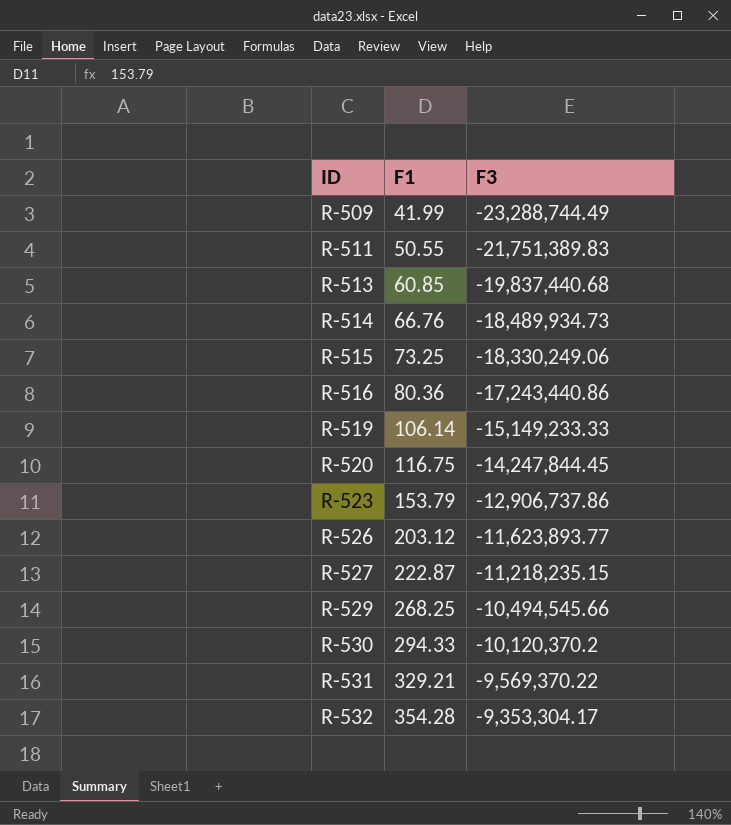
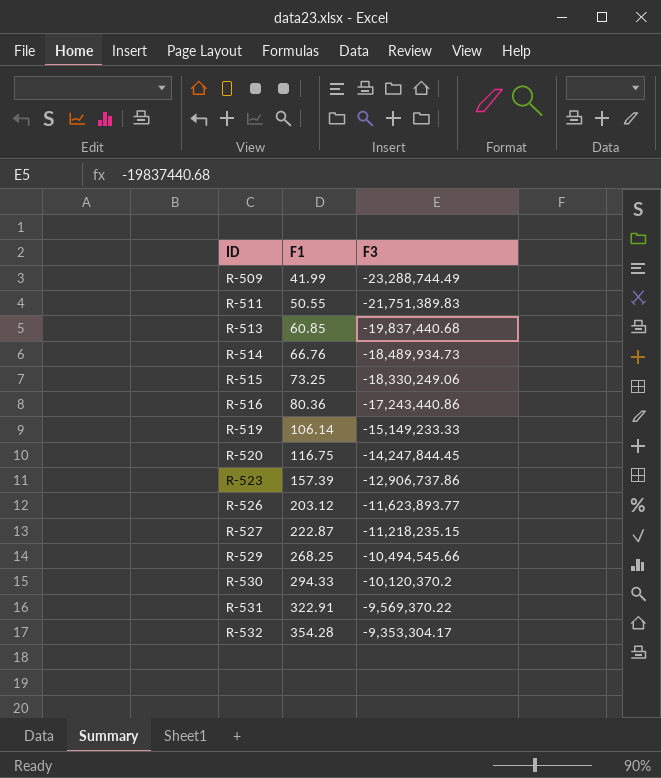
R-523 | F1: 153.79 -> 157.39
R-531 | F1: 329.21 -> 322.91

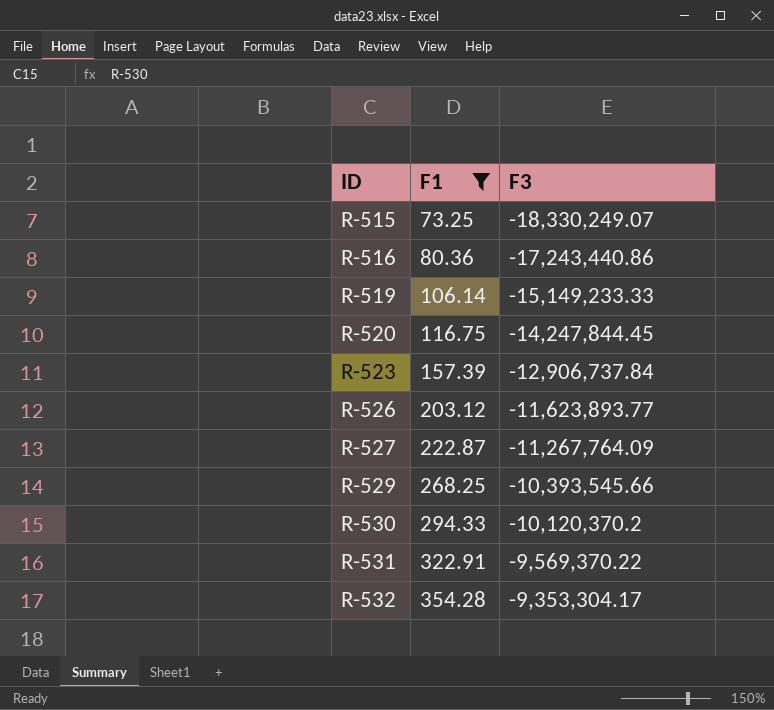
filter: none -> F1 >= 73.25
R-515 | F3: -18,330,249.06 -> -18,330,249.07
R-523 | F3: -12,906,737.86 -> -12,906,737.84
R-527 | F3: -11,218,235.15 -> -11,267,764.09
R-529 | F3: -10,494,545.66 -> -10,393,545.66

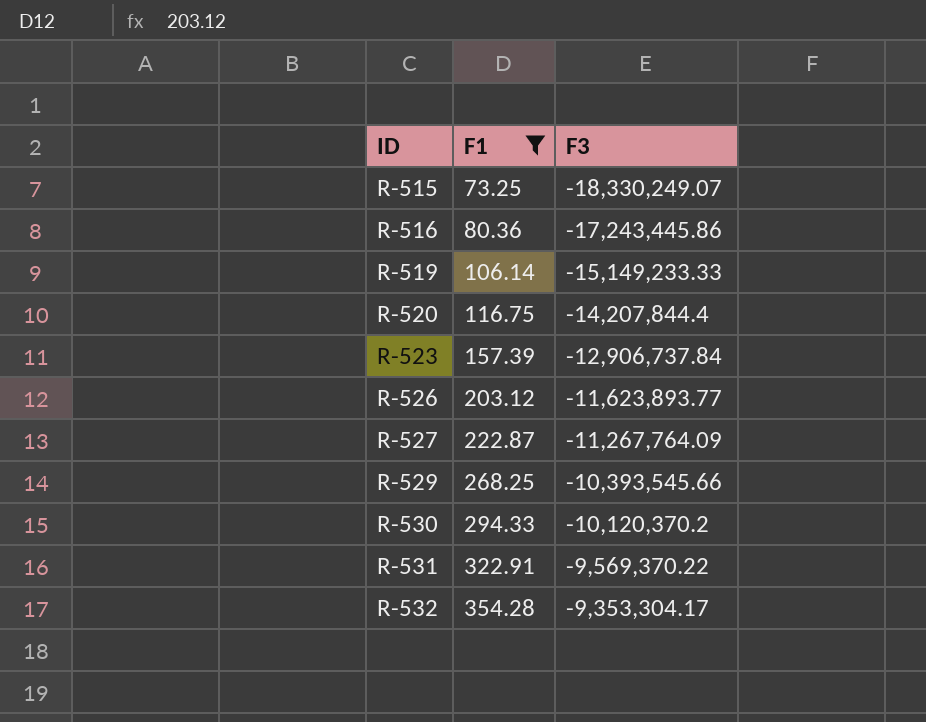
R-516 | F3: -17,243,440.86 -> -17,243,445.86
R-520 | F3: -14,247,844.45 -> -14,207,844.4

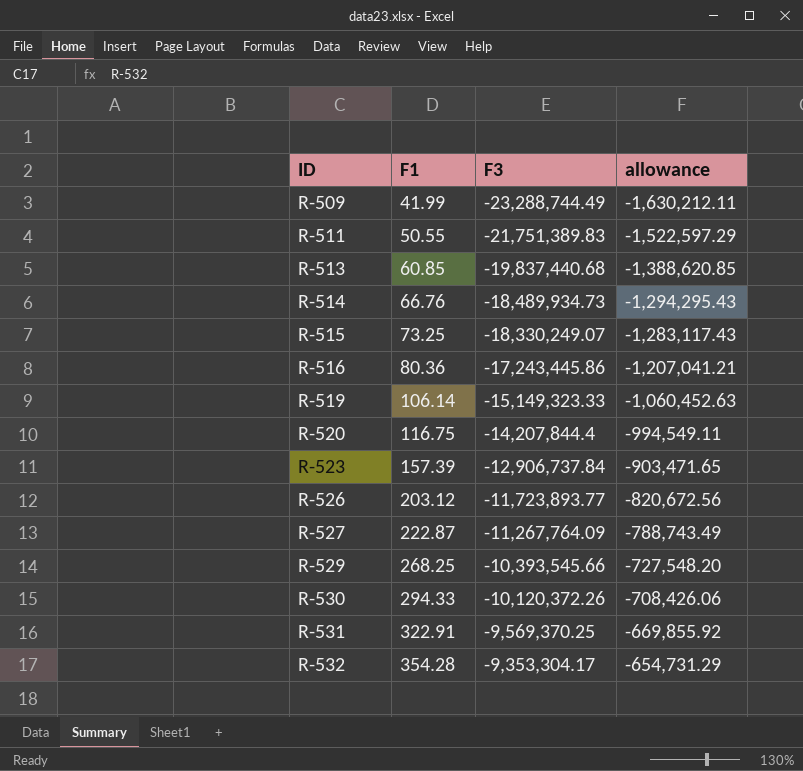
filter: F1 >= 73.25 -> none
column allowance | formula: none -> [F3] * 0.07
R-519 | F3: -15,149,233.33 -> -15,149,323.33
R-526 | F3: -11,623,893.77 -> -11,723,893.77
R-530 | F3: -10,120,370.2 -> -10,120,372.26
R-531 | F3: -9,569,370.22 -> -9,569,370.25

